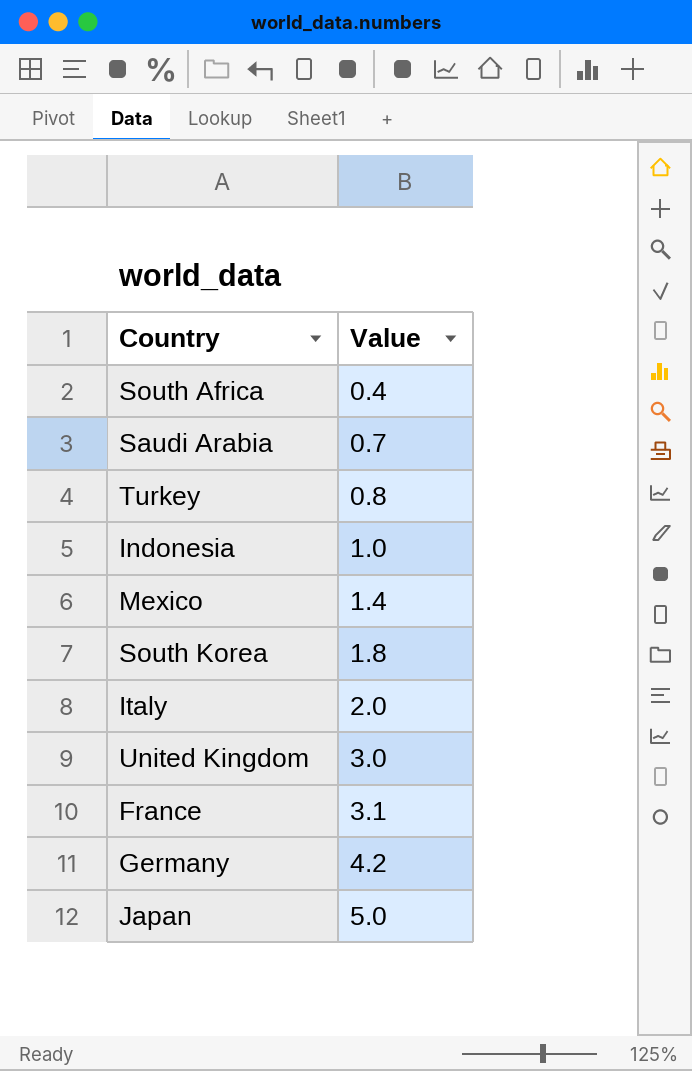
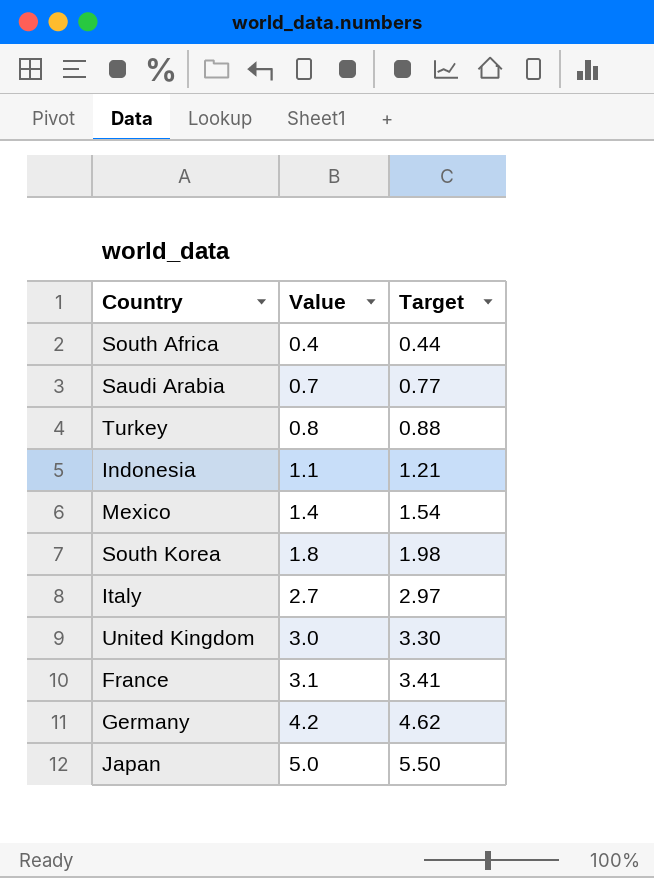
column Target | formula: none -> [Value] * 1.1
Indonesia | Value: 1.0 -> 1.1
Italy | Value: 2.0 -> 2.7

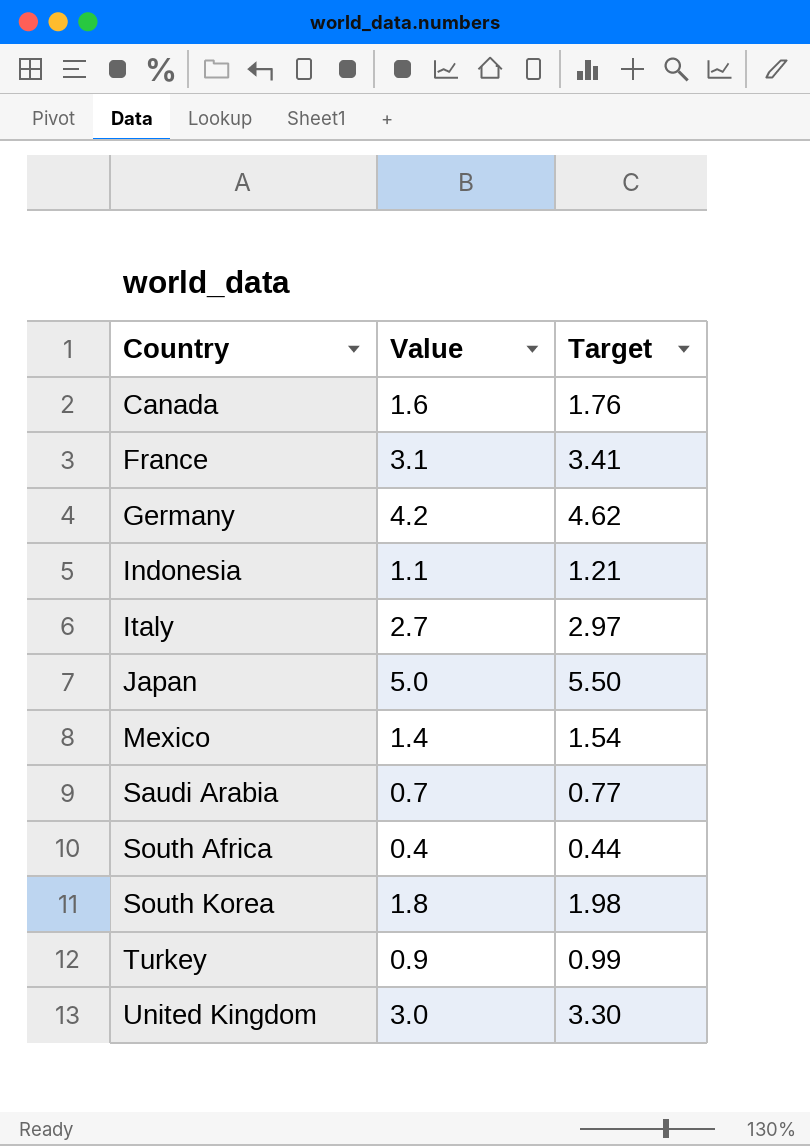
row order: Value ascending -> Country ascending
row Canada: none -> 1.6 | 1.76
Turkey | Value: 0.8 -> 0.9
Turkey | Target: 0.88 -> 0.99

